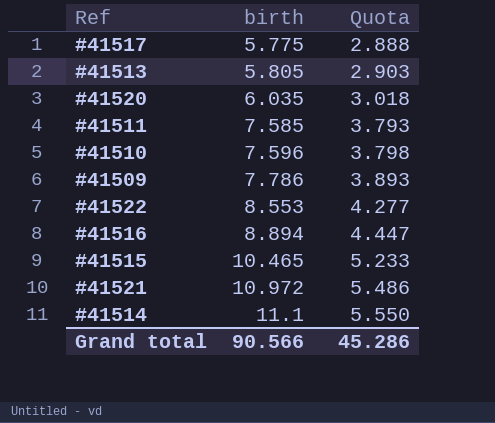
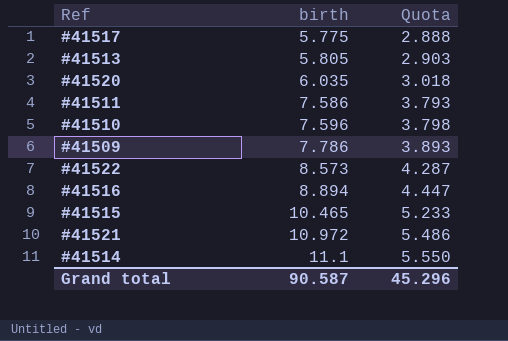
#41511 | birth: 7.585 -> 7.586
#41522 | birth: 8.553 -> 8.573
#41522 | Quota: 4.277 -> 4.287
Grand total | birth: 90.566 -> 90.587
Grand total | Quota: 45.286 -> 45.296

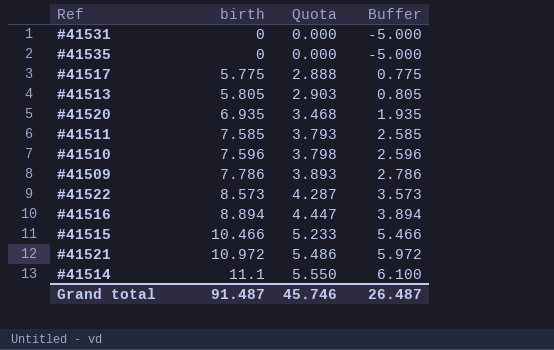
column Buffer | formula: none -> [birth] - 5
row #41531: none -> 0 | 0.000 | -5.000
row #41535: none -> 0 | 0.000 | -5.000
#41520 | birth: 6.035 -> 6.935
#41520 | Quota: 3.018 -> 3.468
#41511 | birth: 7.586 -> 7.585
#41515 | birth: 10.465 -> 10.466
Grand total | birth: 90.587 -> 91.487
Grand total | Quota: 45.296 -> 45.746

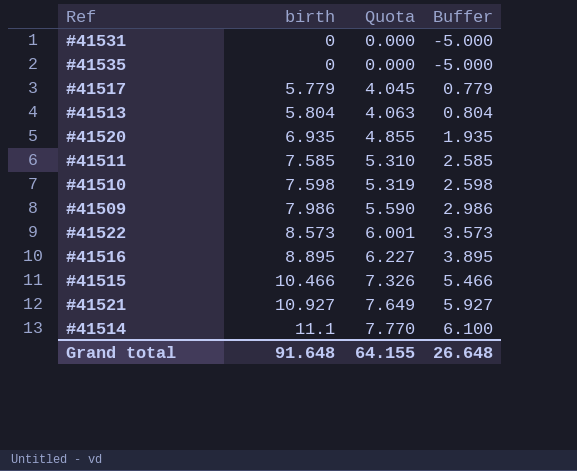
column Quota | formula: [birth] * 0.5 -> [birth] * 0.7
#41517 | birth: 5.775 -> 5.779
#41517 | Buffer: 0.775 -> 0.779
#41513 | birth: 5.805 -> 5.804
#41513 | Buffer: 0.805 -> 0.804
#41510 | birth: 7.596 -> 7.598
#41510 | Buffer: 2.596 -> 2.598
#41509 | birth: 7.786 -> 7.986
#41509 | Buffer: 2.786 -> 2.986
#41516 | birth: 8.894 -> 8.895
#41516 | Buffer: 3.894 -> 3.895
#41521 | birth: 10.972 -> 10.927
#41521 | Buffer: 5.972 -> 5.927
Grand total | birth: 91.487 -> 91.648
Grand total | Quota: 45.746 -> 64.155
Grand total | Buffer: 26.487 -> 26.648

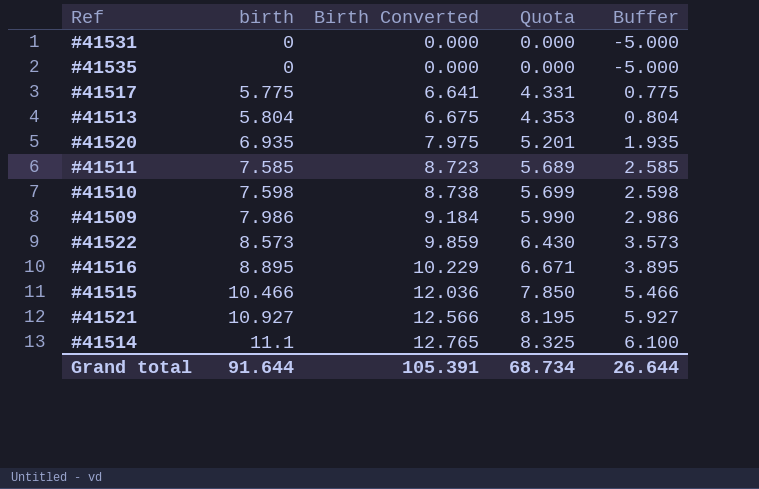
column Birth Converted | formula: none -> [birth] * 1.15
column Quota | formula: [birth] * 0.7 -> [birth] * 0.75
#41517 | birth: 5.779 -> 5.775
#41517 | Buffer: 0.779 -> 0.775
Grand total | birth: 91.648 -> 91.644
Grand total | Quota: 64.155 -> 68.734
Grand total | Buffer: 26.648 -> 26.644

